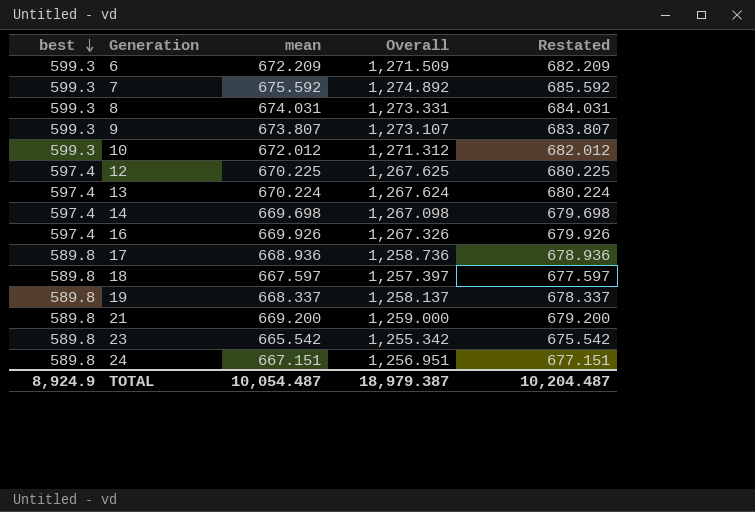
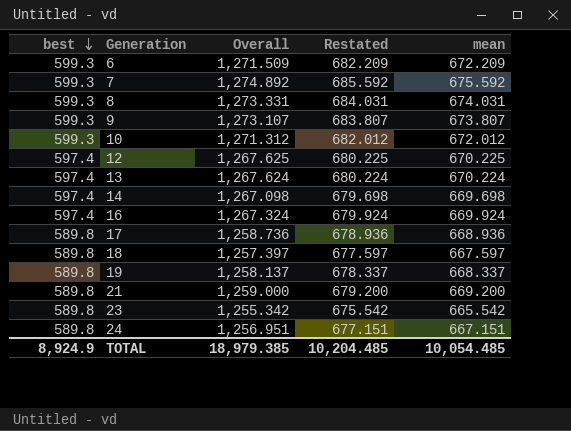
column mean | position: 3 -> 5
16 | Overall: 1,267.326 -> 1,267.324
16 | Restated: 679.926 -> 679.924
16 | mean: 669.926 -> 669.924
TOTAL | Overall: 18,979.387 -> 18,979.385
TOTAL | Restated: 10,204.487 -> 10,204.485
TOTAL | mean: 10,054.487 -> 10,054.485

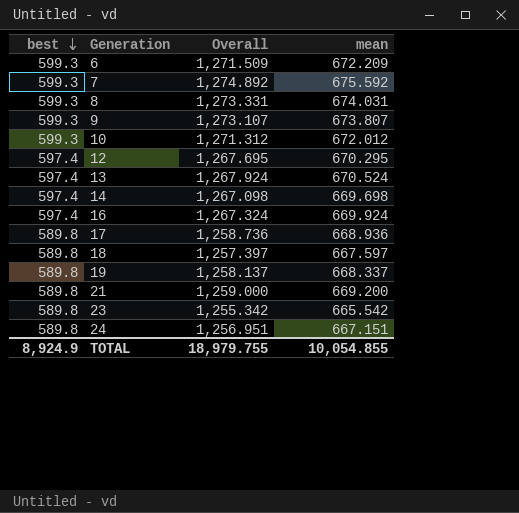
column Restated | formula: [mean] + 10 -> none
12 | Overall: 1,267.625 -> 1,267.695
12 | mean: 670.225 -> 670.295
13 | Overall: 1,267.624 -> 1,267.924
13 | mean: 670.224 -> 670.524
TOTAL | Overall: 18,979.385 -> 18,979.755
TOTAL | mean: 10,054.485 -> 10,054.855

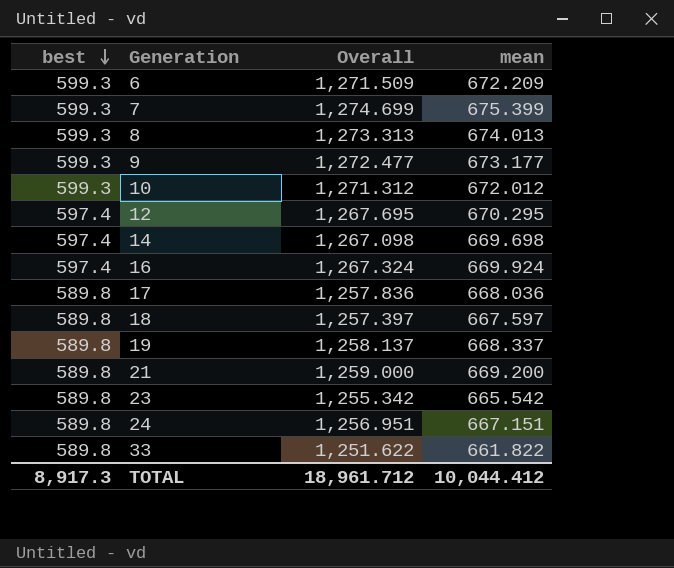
row 13: 597.4 | 1,267.924 | 670.524 -> none
7 | Overall: 1,274.892 -> 1,274.699
7 | mean: 675.592 -> 675.399
8 | Overall: 1,273.331 -> 1,273.313
8 | mean: 674.031 -> 674.013
9 | Overall: 1,273.107 -> 1,272.477
9 | mean: 673.807 -> 673.177
17 | Overall: 1,258.736 -> 1,257.836
17 | mean: 668.936 -> 668.036
row 33: none -> 589.8 | 1,251.622 | 661.822
TOTAL | best: 8,924.9 -> 8,917.3
TOTAL | Overall: 18,979.755 -> 18,961.712
TOTAL | mean: 10,054.855 -> 10,044.412

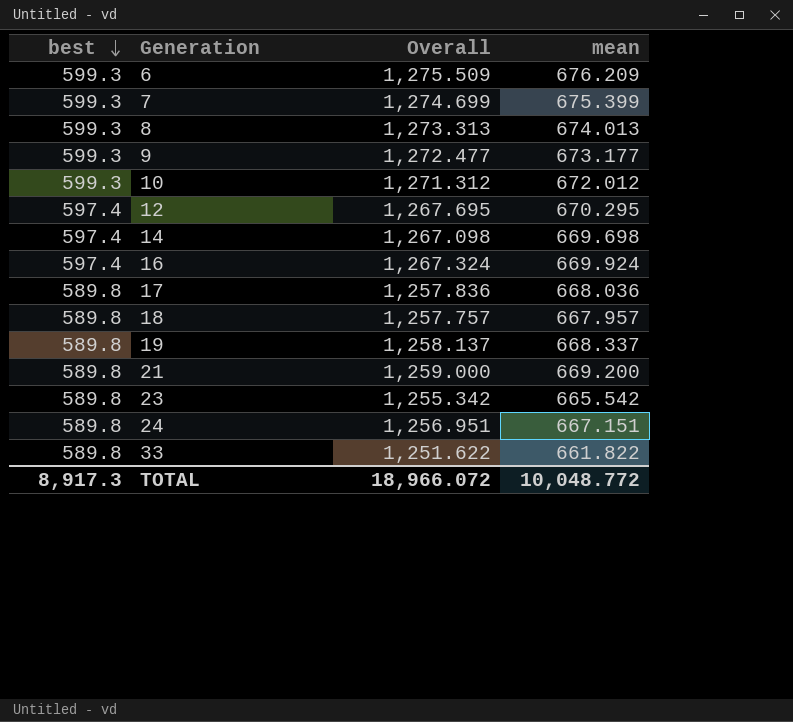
6 | Overall: 1,271.509 -> 1,275.509
6 | mean: 672.209 -> 676.209
18 | Overall: 1,257.397 -> 1,257.757
18 | mean: 667.597 -> 667.957
TOTAL | Overall: 18,961.712 -> 18,966.072
TOTAL | mean: 10,044.412 -> 10,048.772

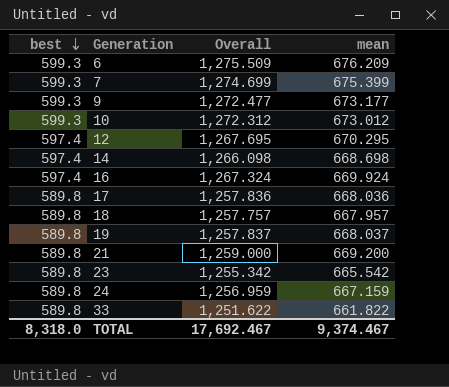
row 8: 599.3 | 1,273.313 | 674.013 -> none
10 | Overall: 1,271.312 -> 1,272.312
10 | mean: 672.012 -> 673.012
14 | Overall: 1,267.098 -> 1,266.098
14 | mean: 669.698 -> 668.698
19 | Overall: 1,258.137 -> 1,257.837
19 | mean: 668.337 -> 668.037
24 | Overall: 1,256.951 -> 1,256.959
24 | mean: 667.151 -> 667.159
TOTAL | best: 8,917.3 -> 8,318.0
TOTAL | Overall: 18,966.072 -> 17,692.467
TOTAL | mean: 10,048.772 -> 9,374.467

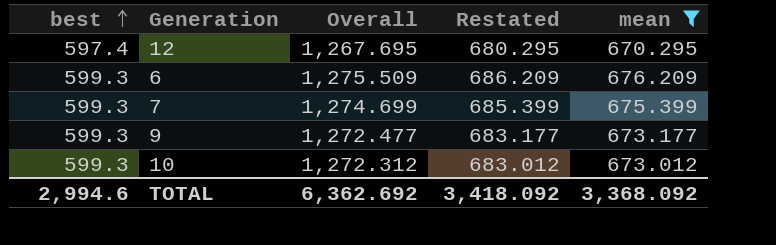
filter: none -> mean >= 670.295
row order: best descending -> best ascending
column Restated | formula: none -> [mean] + 10
TOTAL | best: 8,318.0 -> 2,994.6
TOTAL | Overall: 17,692.467 -> 6,362.692
TOTAL | mean: 9,374.467 -> 3,368.092

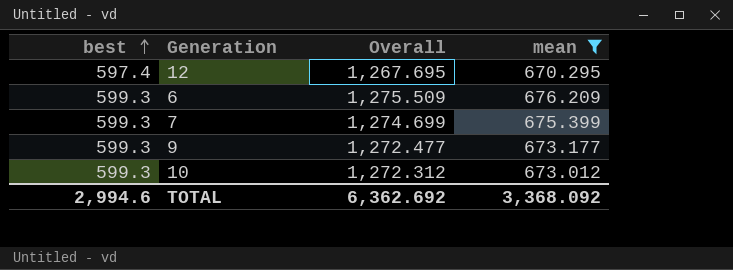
column Restated | formula: [mean] + 10 -> none

